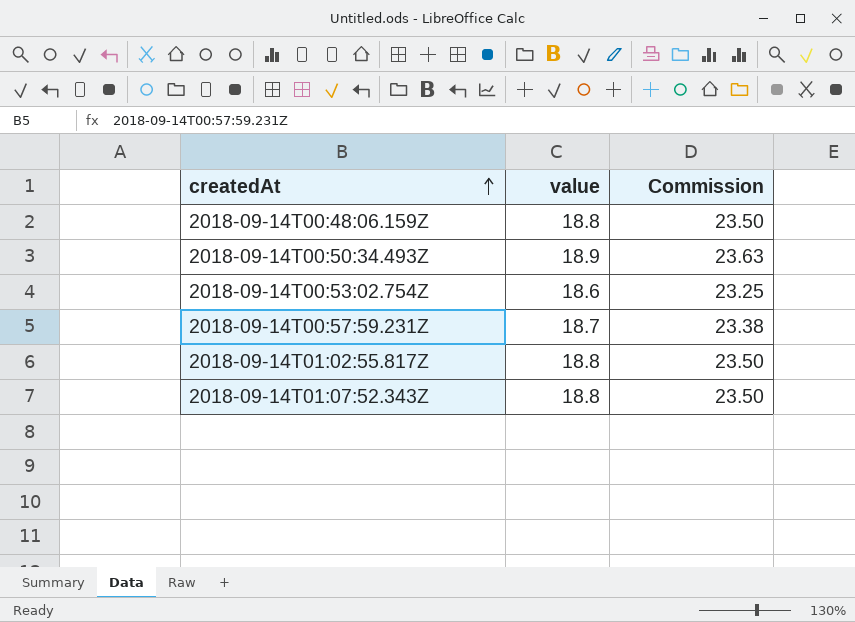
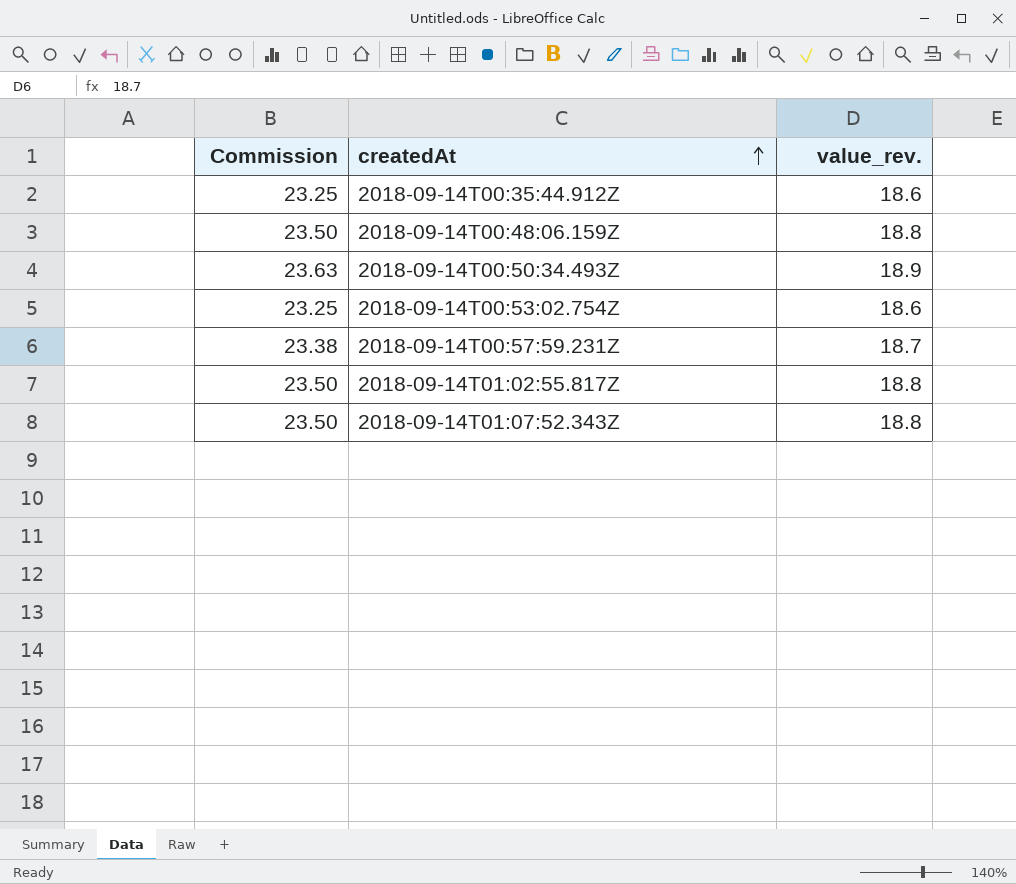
column Commission | position: 3 -> 1
column name: value -> value_rev.
row 2018-09-14T00:35:44.912Z: none -> 23.25 | 18.6

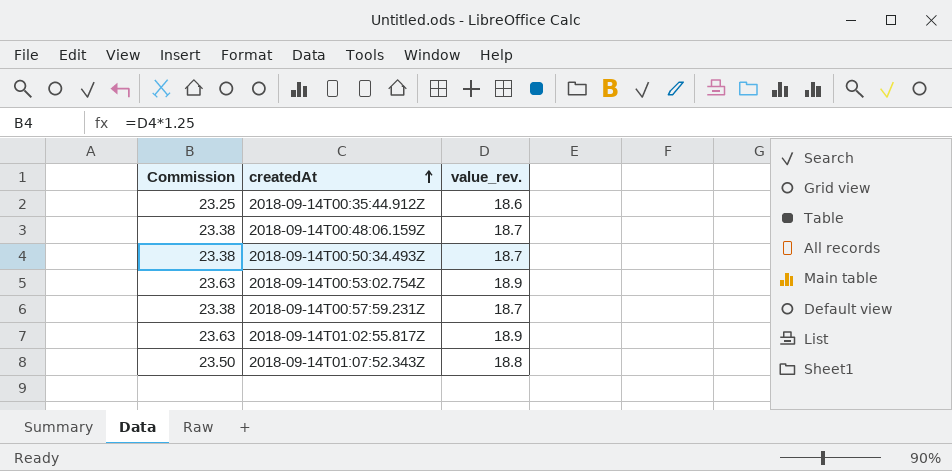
2018-09-14T00:48:06.159Z | Commission: 23.50 -> 23.38
2018-09-14T00:48:06.159Z | value_rev.: 18.8 -> 18.7
2018-09-14T00:50:34.493Z | Commission: 23.63 -> 23.38
2018-09-14T00:50:34.493Z | value_rev.: 18.9 -> 18.7
2018-09-14T00:53:02.754Z | Commission: 23.25 -> 23.63
2018-09-14T00:53:02.754Z | value_rev.: 18.6 -> 18.9
2018-09-14T01:02:55.817Z | Commission: 23.50 -> 23.63
2018-09-14T01:02:55.817Z | value_rev.: 18.8 -> 18.9

